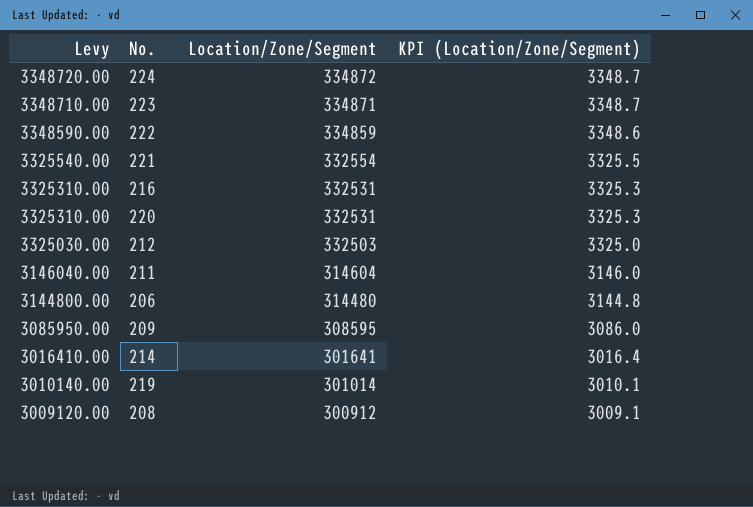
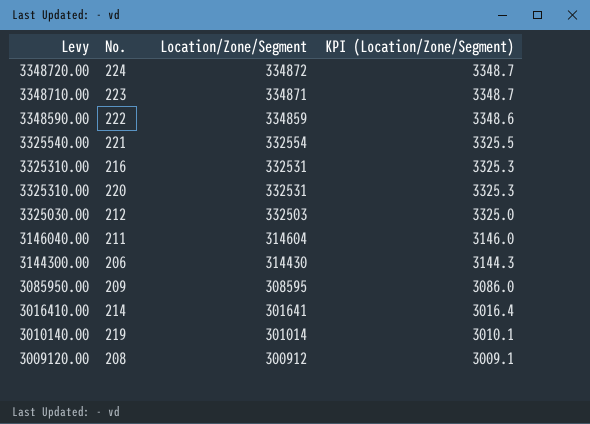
206 | Levy: 3144800.00 -> 3144300.00
206 | Location/Zone/Segment: 314480 -> 314430
206 | KPI (Location/Zone/Segment): 3144.8 -> 3144.3

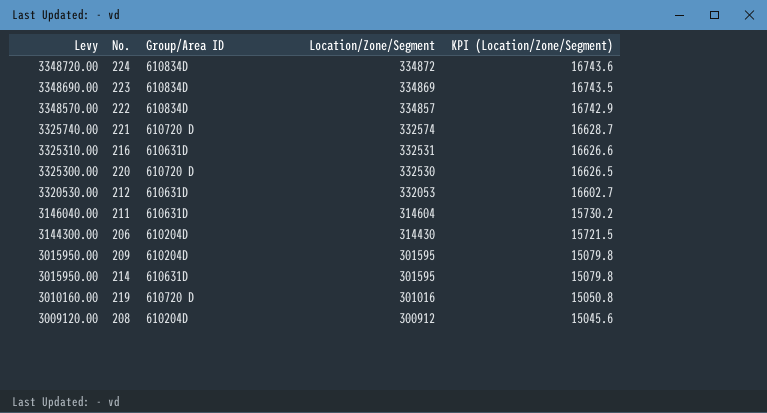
column Group/Area ID | position: none -> 3
column KPI (Location/Zone/Segment) | formula: [Location/Zone/Segment] * 0.01 -> [Location/Zone/Segment] * 0.05
223 | Levy: 3348710.00 -> 3348690.00
223 | Location/Zone/Segment: 334871 -> 334869
222 | Levy: 3348590.00 -> 3348570.00
222 | Location/Zone/Segment: 334859 -> 334857
221 | Levy: 3325540.00 -> 3325740.00
221 | Location/Zone/Segment: 332554 -> 332574
220 | Levy: 3325310.00 -> 3325300.00
220 | Location/Zone/Segment: 332531 -> 332530
212 | Levy: 3325030.00 -> 3320530.00
212 | Location/Zone/Segment: 332503 -> 332053
209 | Levy: 3085950.00 -> 3015950.00
209 | Location/Zone/Segment: 308595 -> 301595
214 | Levy: 3016410.00 -> 3015950.00
214 | Location/Zone/Segment: 301641 -> 301595
219 | Levy: 3010140.00 -> 3010160.00
219 | Location/Zone/Segment: 301014 -> 301016

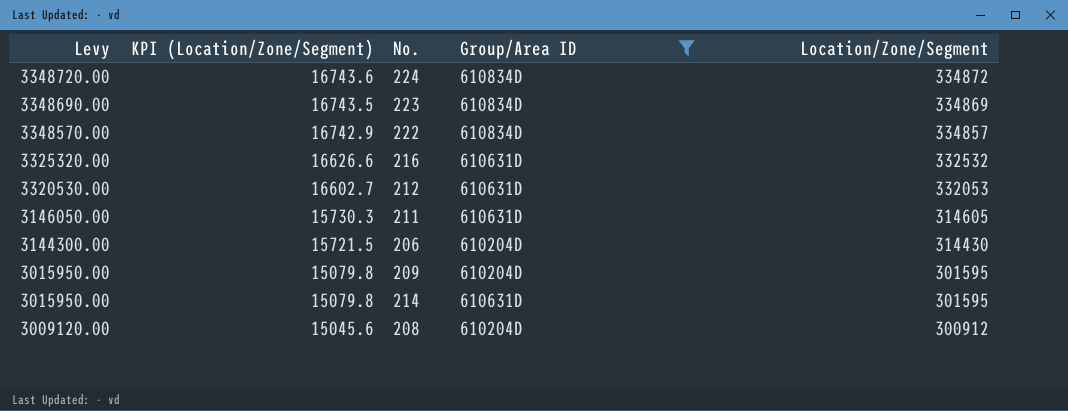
filter: none -> Group/Area ID != 610720 D
column KPI (Location/Zone/Segment) | position: 5 -> 2
216 | Levy: 3325310.00 -> 3325320.00
216 | Location/Zone/Segment: 332531 -> 332532
211 | Levy: 3146040.00 -> 3146050.00
211 | KPI (Location/Zone/Segment): 15730.2 -> 15730.3
211 | Location/Zone/Segment: 314604 -> 314605

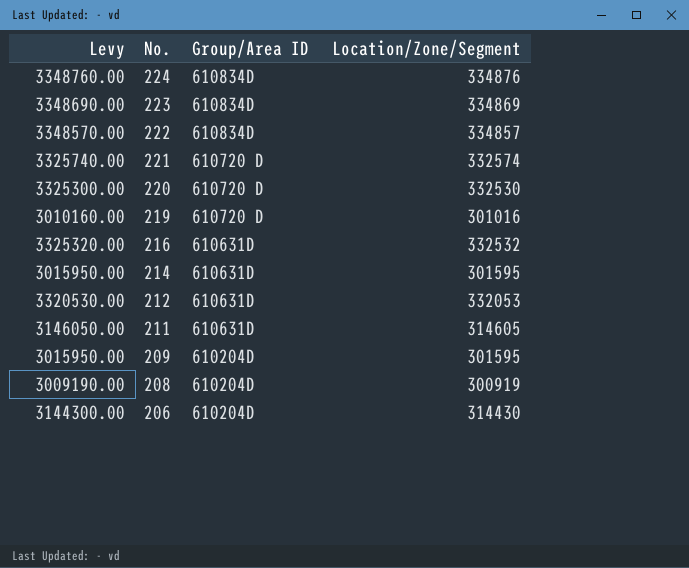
filter: Group/Area ID != 610720 D -> none
row order: Levy descending -> No. descending
column KPI (Location/Zone/Segment) | formula: [Location/Zone/Segment] * 0.05 -> none
224 | Levy: 3348720.00 -> 3348760.00
224 | Location/Zone/Segment: 334872 -> 334876
208 | Levy: 3009120.00 -> 3009190.00
208 | Location/Zone/Segment: 300912 -> 300919

